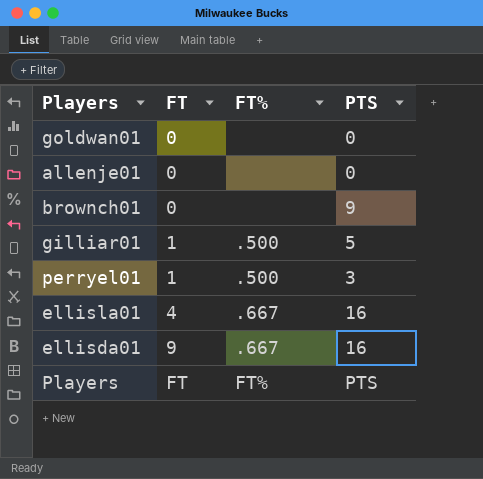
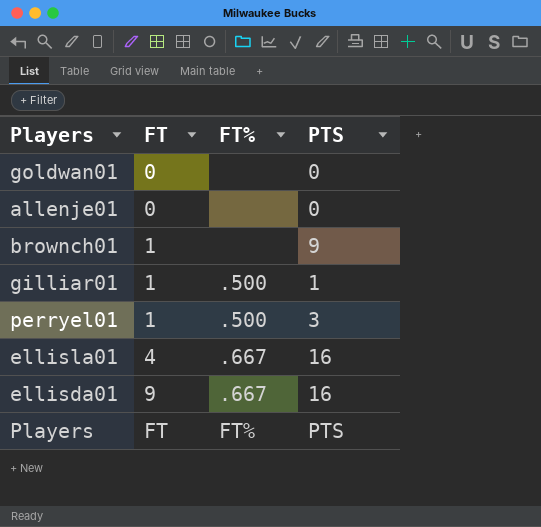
brownch01 | FT: 0 -> 1
gilliar01 | PTS: 5 -> 1

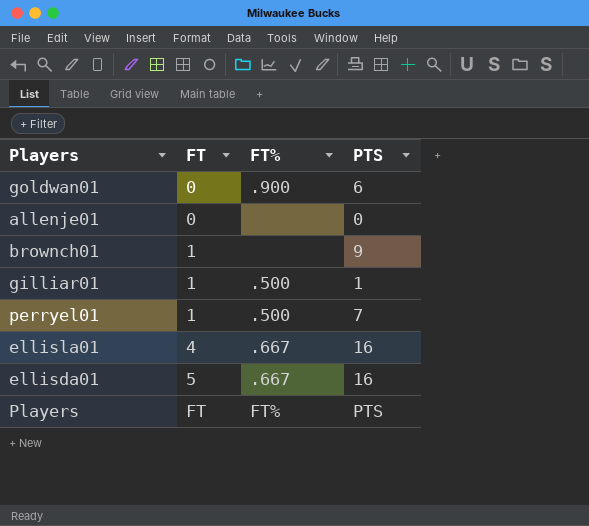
goldwan01 | FT%: none -> .900
goldwan01 | PTS: 0 -> 6
perryel01 | PTS: 3 -> 7
ellisda01 | FT: 9 -> 5

